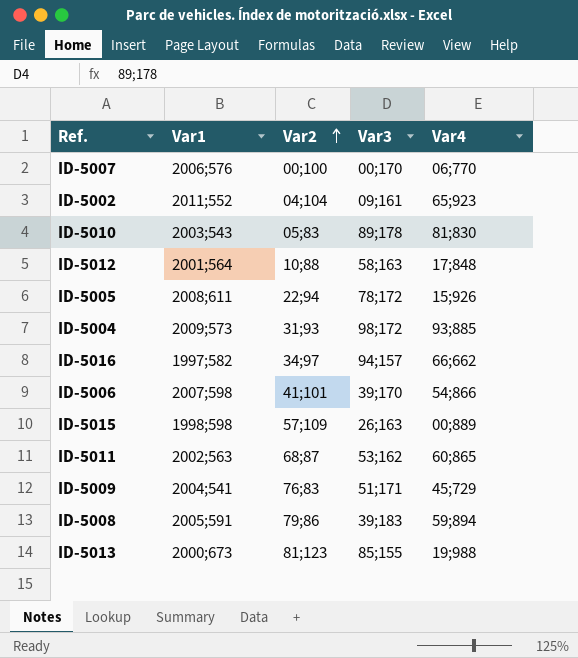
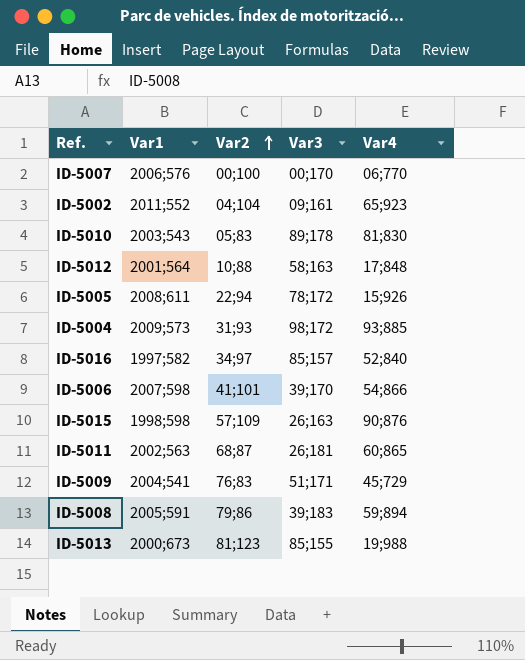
ID-5016 | Var3: 94;157 -> 85;157
ID-5016 | Var4: 66;662 -> 52;840
ID-5015 | Var4: 00;889 -> 90;876
ID-5011 | Var3: 53;162 -> 26;181

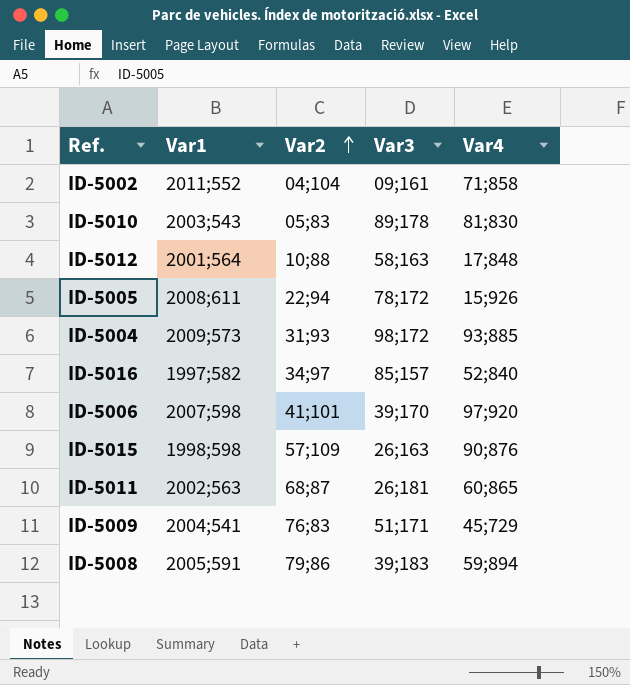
row ID-5007: 2006;576 | 00;100 | 00;170 | 06;770 -> none
row ID-5013: 2000;673 | 81;123 | 85;155 | 19;988 -> none
ID-5002 | Var4: 65;923 -> 71;858
ID-5006 | Var4: 54;866 -> 97;920

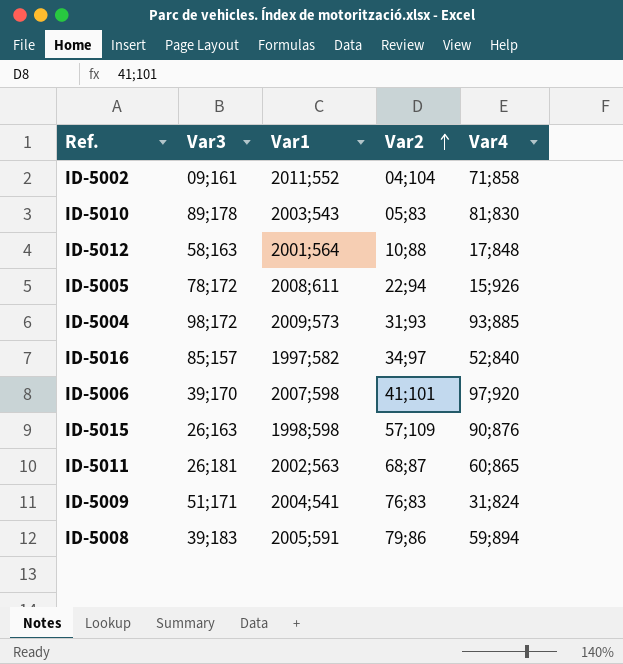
column Var3 | position: 4 -> 2
ID-5009 | Var4: 45;729 -> 31;824

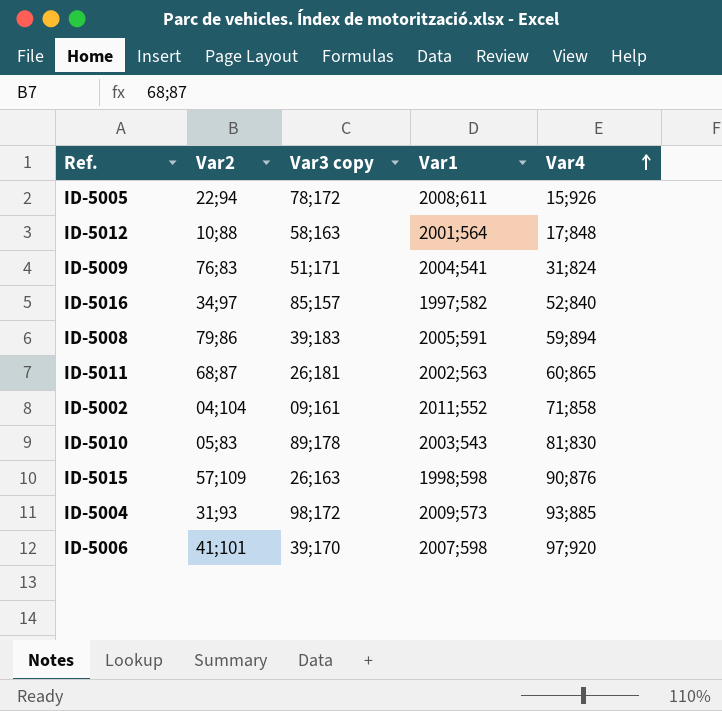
row order: Var2 ascending -> Var4 ascending
column Var2 | position: 4 -> 2
column name: Var3 -> Var3 copy

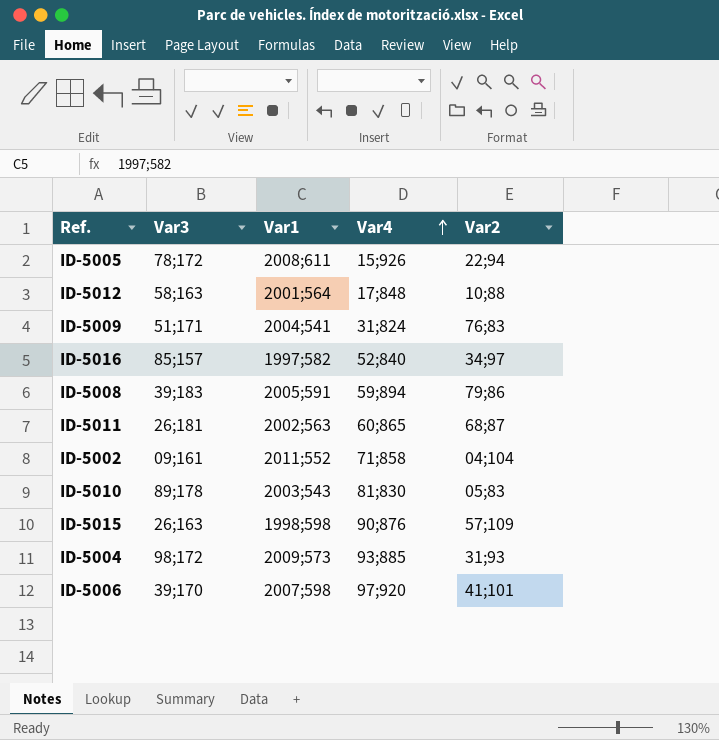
column name: Var3 copy -> Var3
column Var2 | position: 2 -> 5

